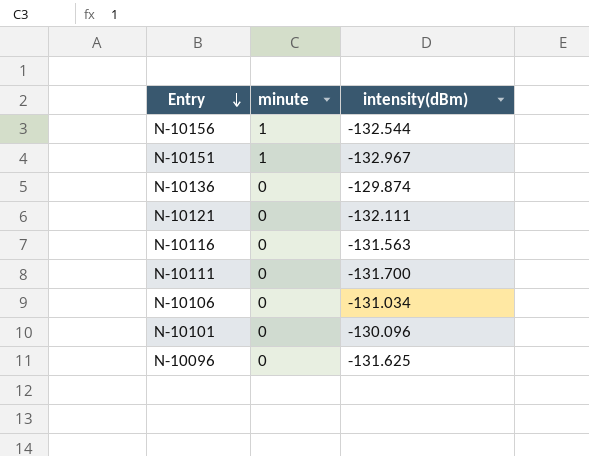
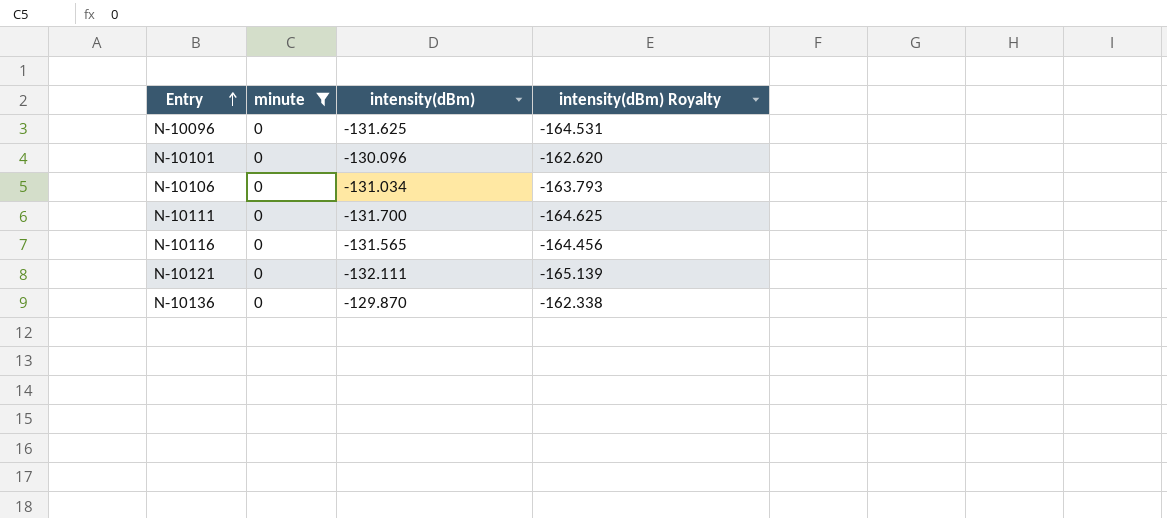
filter: none -> minute = 0
row order: Entry descending -> Entry ascending
column intensity(dBm) Royalty | formula: none -> [intensity(dBm)] * 1.25
N-10116 | intensity(dBm): -131.563 -> -131.565
N-10136 | intensity(dBm): -129.874 -> -129.870

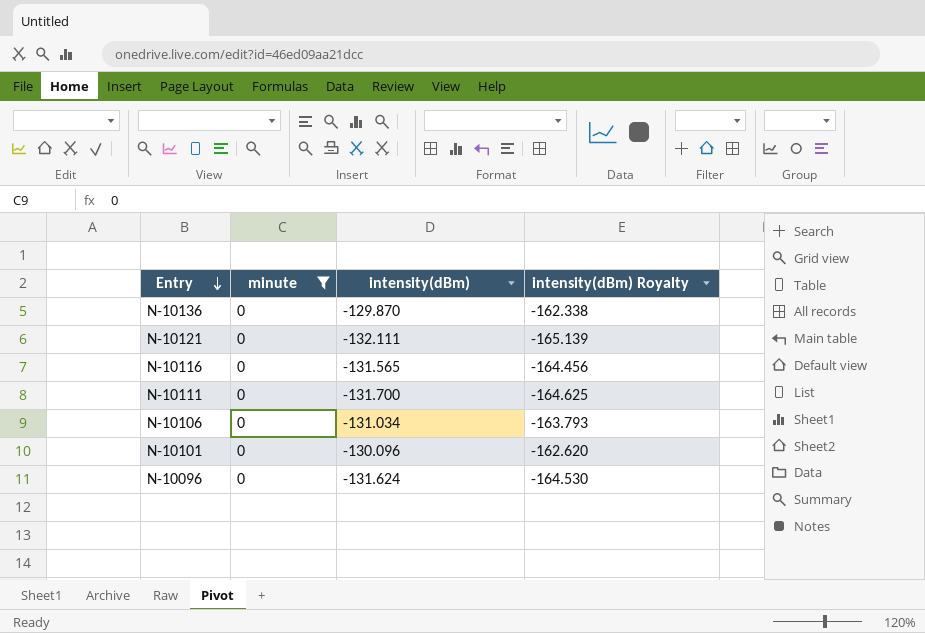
row order: Entry ascending -> Entry descending
N-10096 | intensity(dBm): -131.625 -> -131.624
N-10096 | intensity(dBm) Royalty: -164.531 -> -164.530

